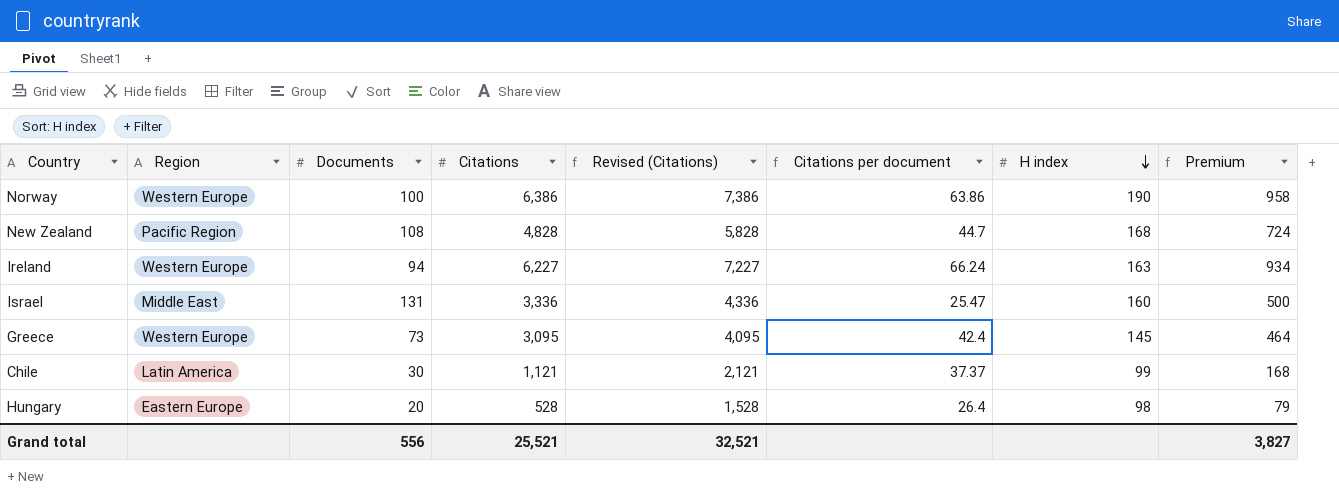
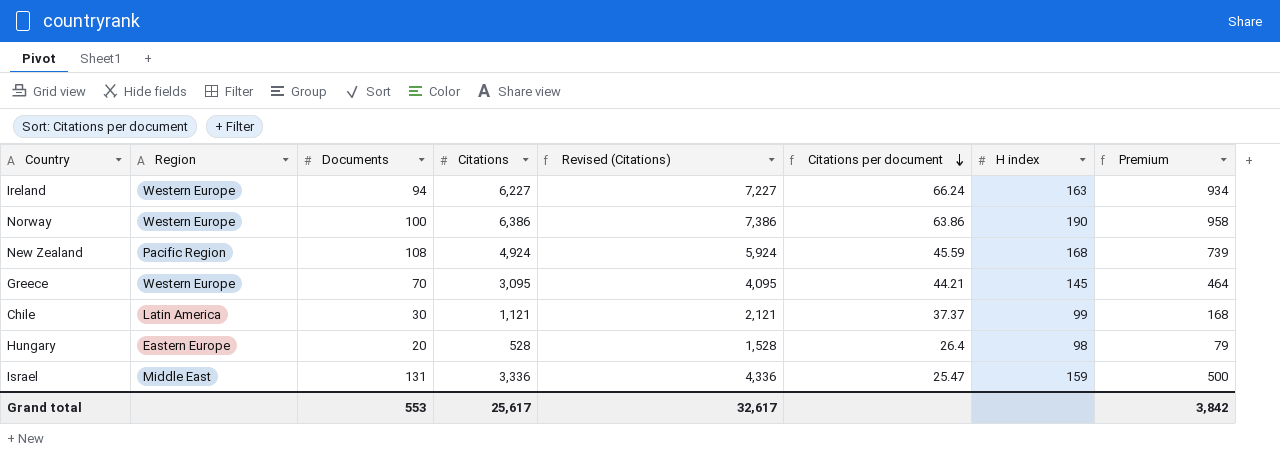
row order: H index descending -> Citations per document descending
New Zealand | Citations: 4,828 -> 4,924
New Zealand | Revised (Citations): 5,828 -> 5,924
New Zealand | Citations per document: 44.7 -> 45.59
New Zealand | Premium: 724 -> 739
Greece | Documents: 73 -> 70
Greece | Citations per document: 42.4 -> 44.21
Israel | H index: 160 -> 159
Grand total | Documents: 556 -> 553
Grand total | Citations: 25,521 -> 25,617
Grand total | Revised (Citations): 32,521 -> 32,617
Grand total | Premium: 3,827 -> 3,842

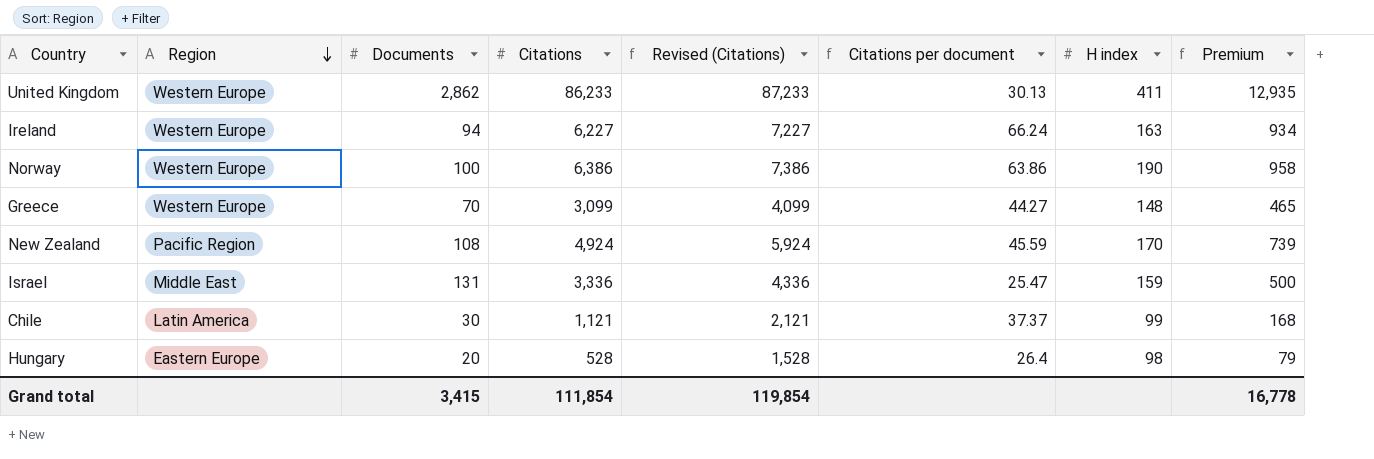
row order: Citations per document descending -> Region descending
row United Kingdom: none -> Western Europe | 2,862 | 86,233 | 87,233 | 30.13 | 411 | 12,935
Greece | Citations: 3,095 -> 3,099
Greece | Revised (Citations): 4,095 -> 4,099
Greece | Citations per document: 44.21 -> 44.27
Greece | H index: 145 -> 148
Greece | Premium: 464 -> 465
New Zealand | H index: 168 -> 170
Grand total | Documents: 553 -> 3,415
Grand total | Citations: 25,617 -> 111,854
Grand total | Revised (Citations): 32,617 -> 119,854
Grand total | Premium: 3,842 -> 16,778

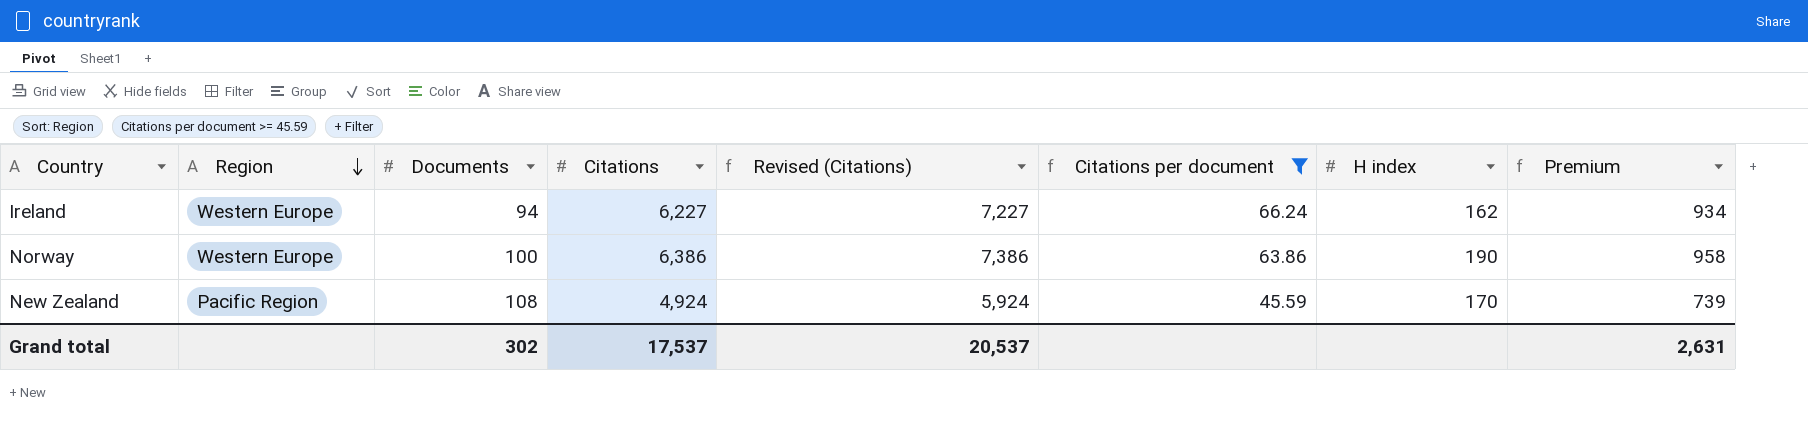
filter: none -> Citations per document >= 45.59
Ireland | H index: 163 -> 162
Grand total | Documents: 3,415 -> 302
Grand total | Citations: 111,854 -> 17,537
Grand total | Revised (Citations): 119,854 -> 20,537
Grand total | Premium: 16,778 -> 2,631

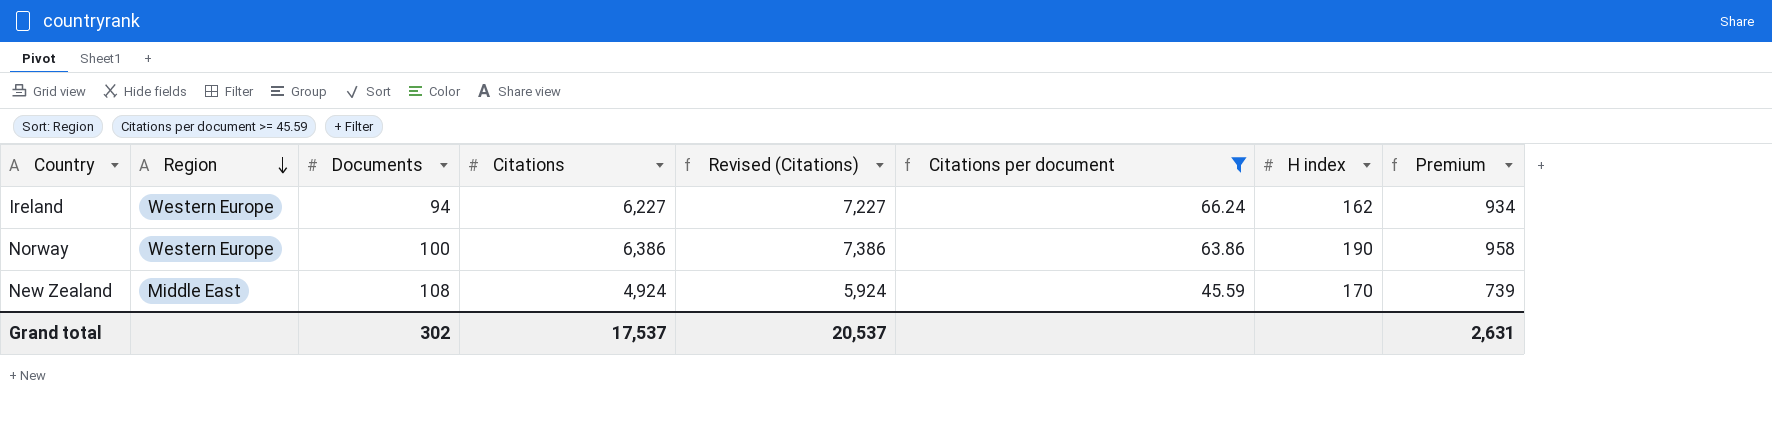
New Zealand | Region: Pacific Region -> Middle East

